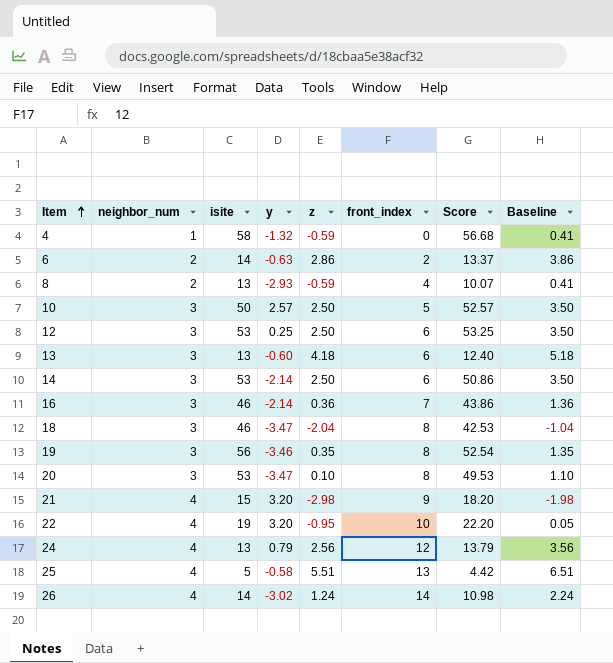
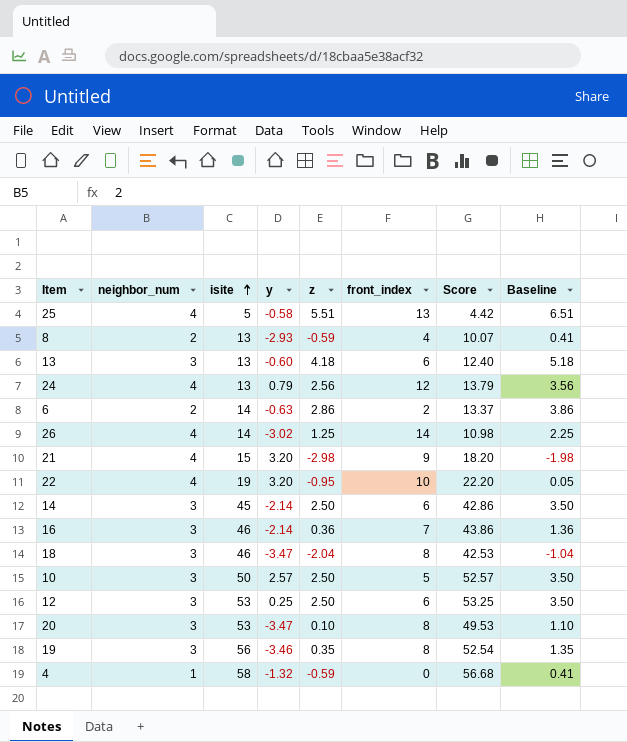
row order: Item ascending -> isite ascending
26 | z: 1.24 -> 1.25
26 | Baseline: 2.24 -> 2.25
14 | isite: 53 -> 45
14 | Score: 50.86 -> 42.86

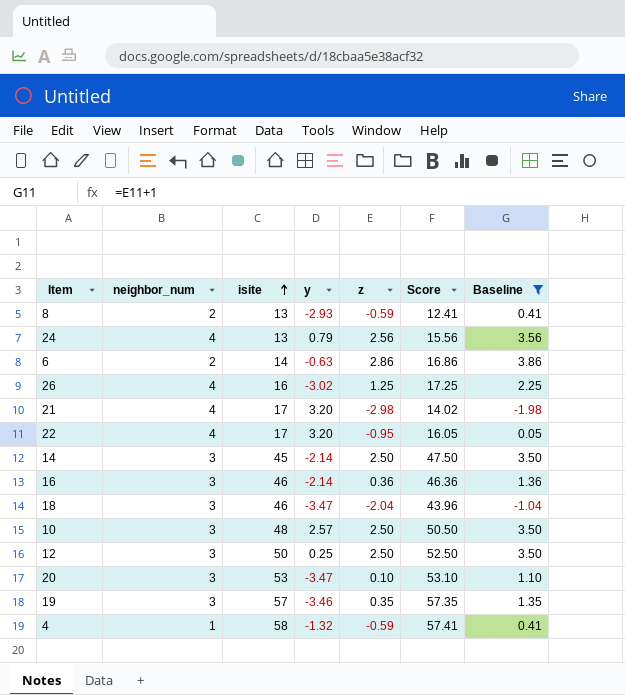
filter: none -> Baseline <= 3.86
column front_index | position: 6 -> none
column Score | formula: [isite] + [y] -> [isite] + [z]
26 | isite: 14 -> 16
21 | isite: 15 -> 17
22 | isite: 19 -> 17
10 | isite: 50 -> 48
12 | isite: 53 -> 50
19 | isite: 56 -> 57

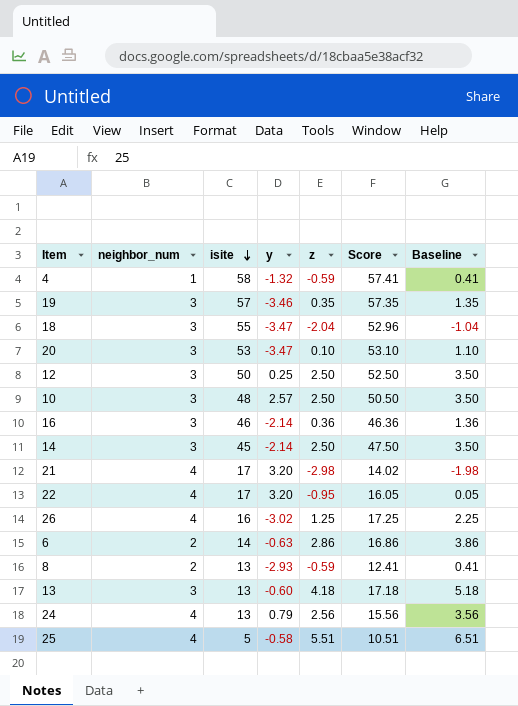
filter: Baseline <= 3.86 -> none
row order: isite ascending -> isite descending
18 | isite: 46 -> 55
18 | Score: 43.96 -> 52.96

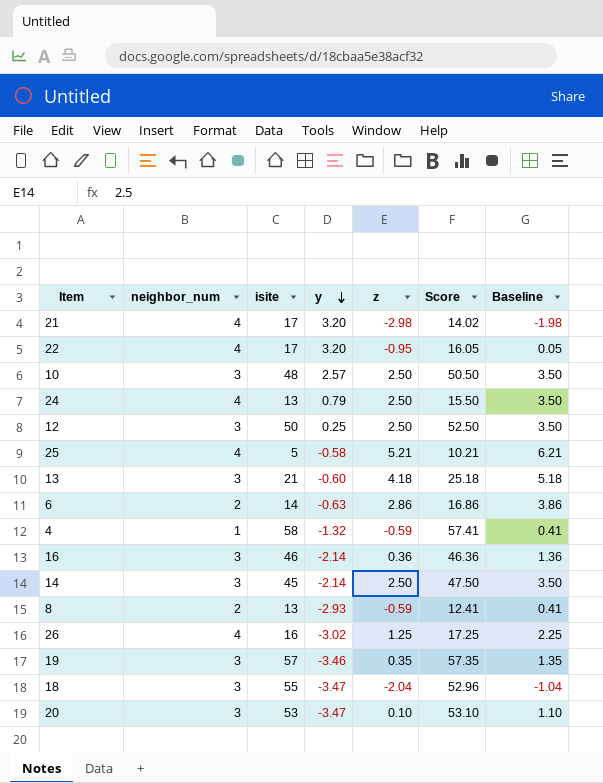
row order: isite descending -> y descending
24 | z: 2.56 -> 2.50
24 | Score: 15.56 -> 15.50
24 | Baseline: 3.56 -> 3.50
25 | z: 5.51 -> 5.21
25 | Score: 10.51 -> 10.21
25 | Baseline: 6.51 -> 6.21
13 | isite: 13 -> 21
13 | Score: 17.18 -> 25.18

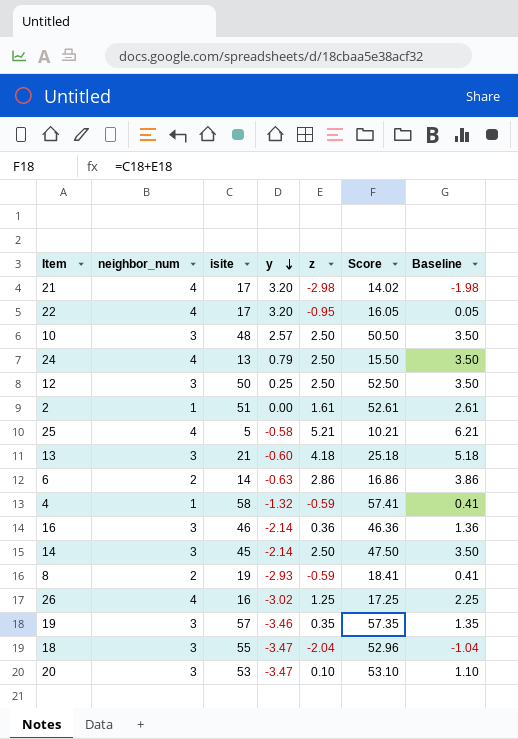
row 2: none -> 1 | 51 | 0.00 | 1.61 | 52.61 | 2.61
8 | isite: 13 -> 19
8 | Score: 12.41 -> 18.41

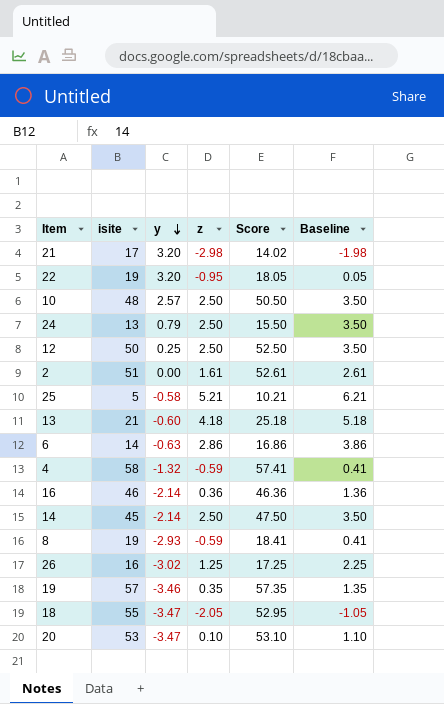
column neighbor_num | position: 2 -> none
22 | isite: 17 -> 19
22 | Score: 16.05 -> 18.05
18 | z: -2.04 -> -2.05
18 | Score: 52.96 -> 52.95
18 | Baseline: -1.04 -> -1.05

